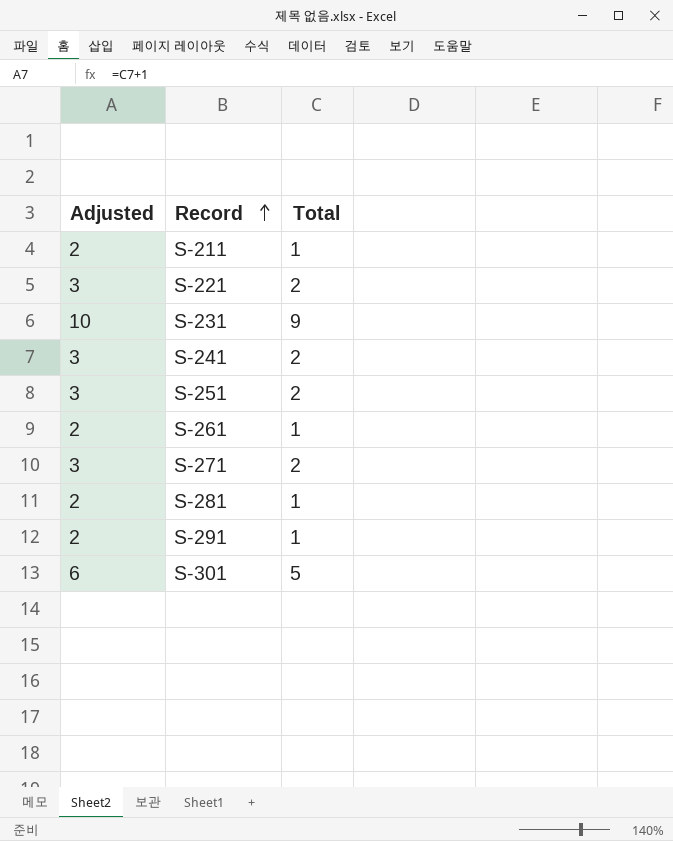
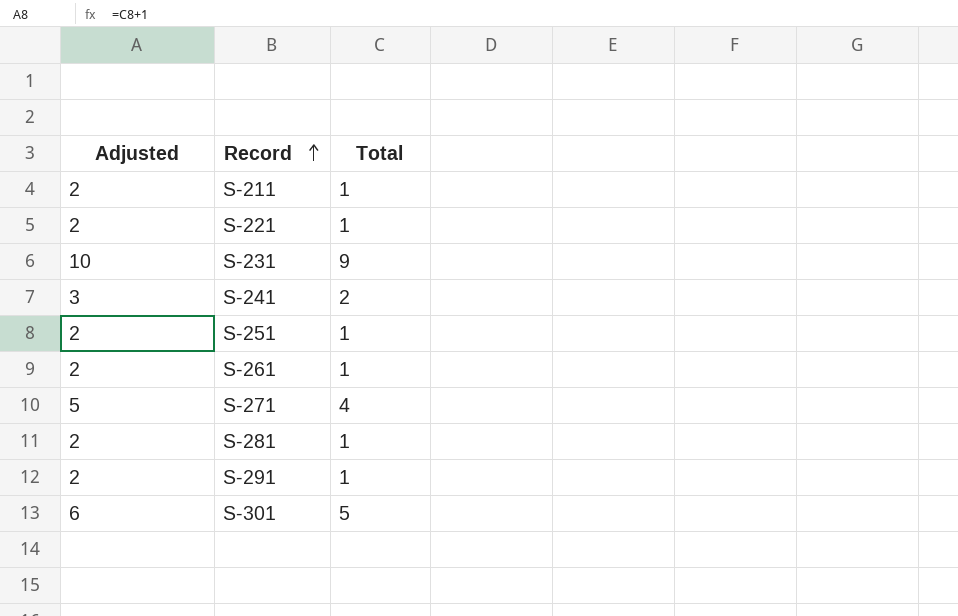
S-221 | Adjusted: 3 -> 2
S-221 | Total: 2 -> 1
S-251 | Adjusted: 3 -> 2
S-251 | Total: 2 -> 1
S-271 | Adjusted: 3 -> 5
S-271 | Total: 2 -> 4

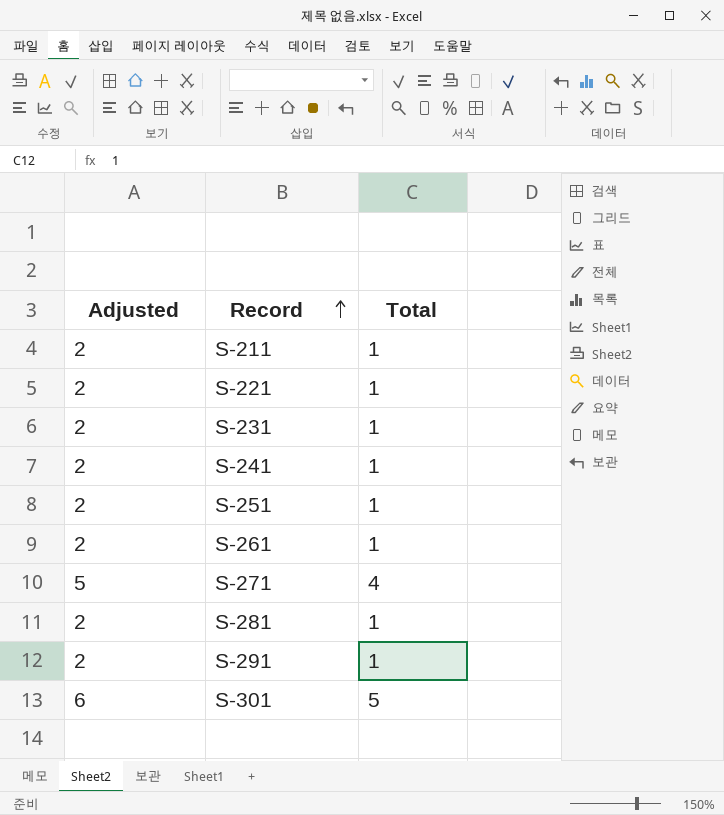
S-231 | Adjusted: 10 -> 2
S-231 | Total: 9 -> 1
S-241 | Adjusted: 3 -> 2
S-241 | Total: 2 -> 1

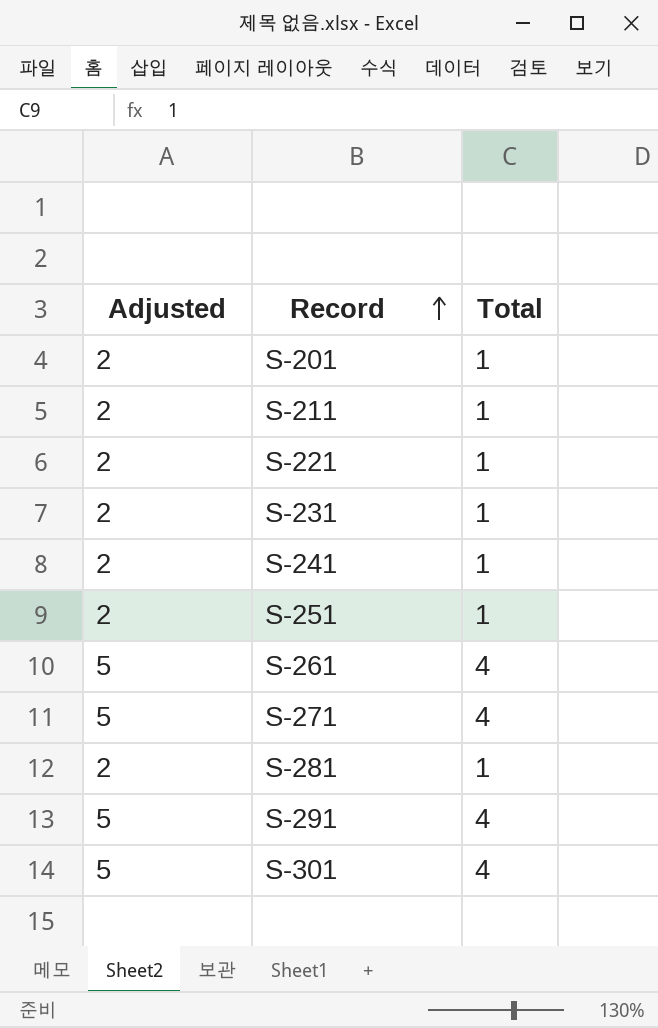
row S-201: none -> 2 | 1
S-261 | Adjusted: 2 -> 5
S-261 | Total: 1 -> 4
S-291 | Adjusted: 2 -> 5
S-291 | Total: 1 -> 4
S-301 | Adjusted: 6 -> 5
S-301 | Total: 5 -> 4

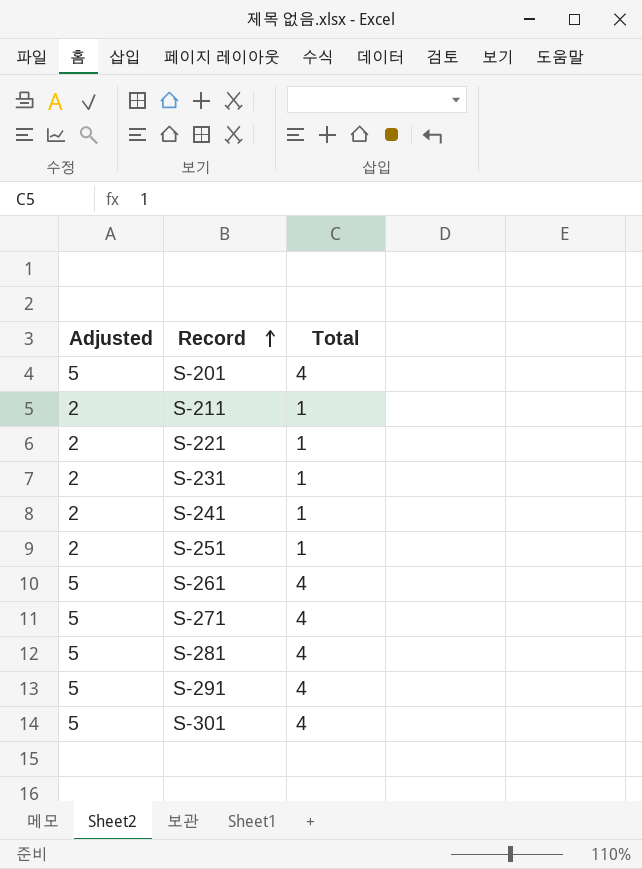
S-201 | Adjusted: 2 -> 5
S-201 | Total: 1 -> 4
S-281 | Adjusted: 2 -> 5
S-281 | Total: 1 -> 4

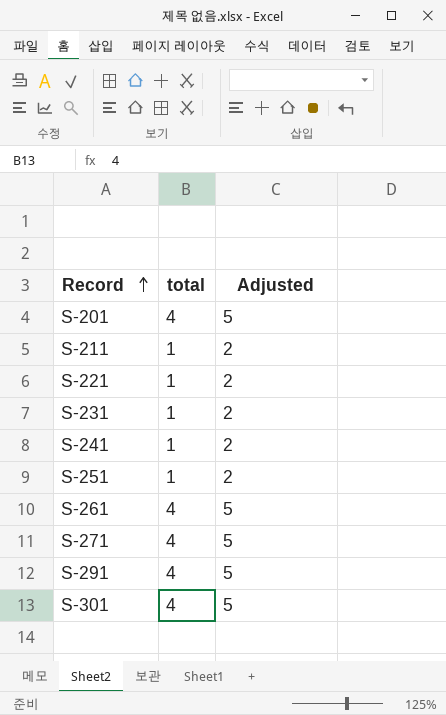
column name: Total -> total
column Adjusted | position: 1 -> 3
row S-281: 5 | 4 -> none

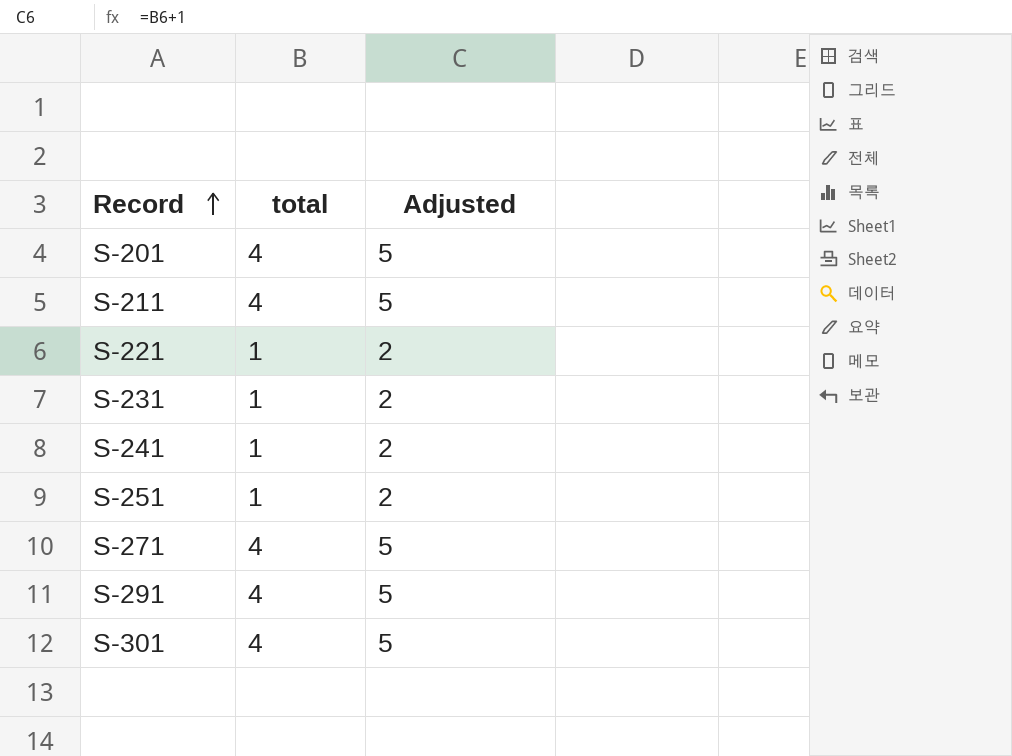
row S-261: 4 | 5 -> none
S-211 | total: 1 -> 4
S-211 | Adjusted: 2 -> 5

